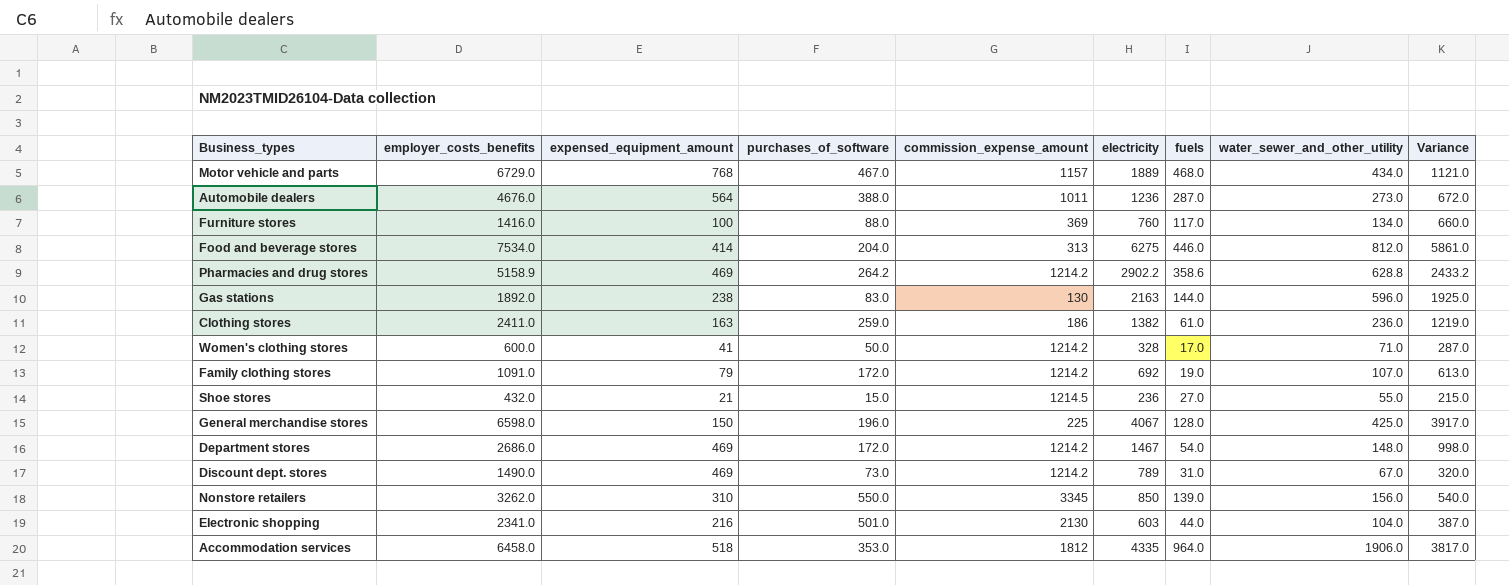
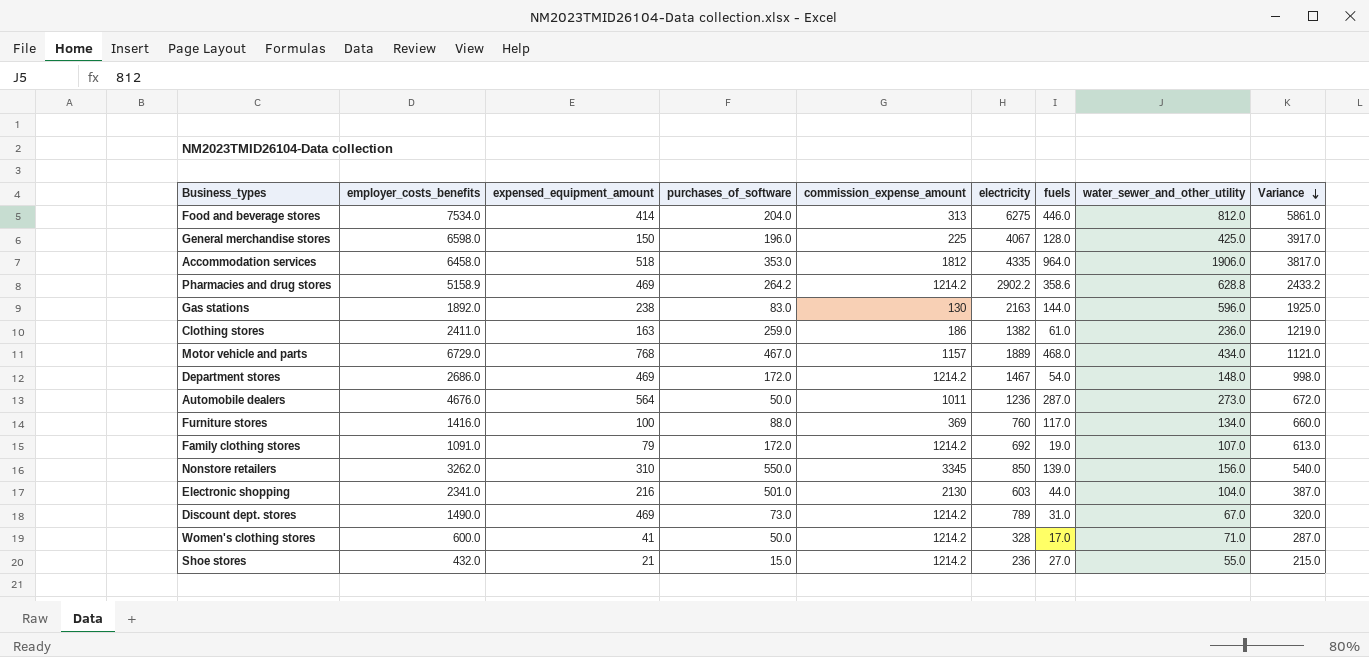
row order: none -> Variance descending
Automobile dealers | purchases_of_software: 388.0 -> 50.0
Shoe stores | commission_expense_amount: 1214.5 -> 1214.2

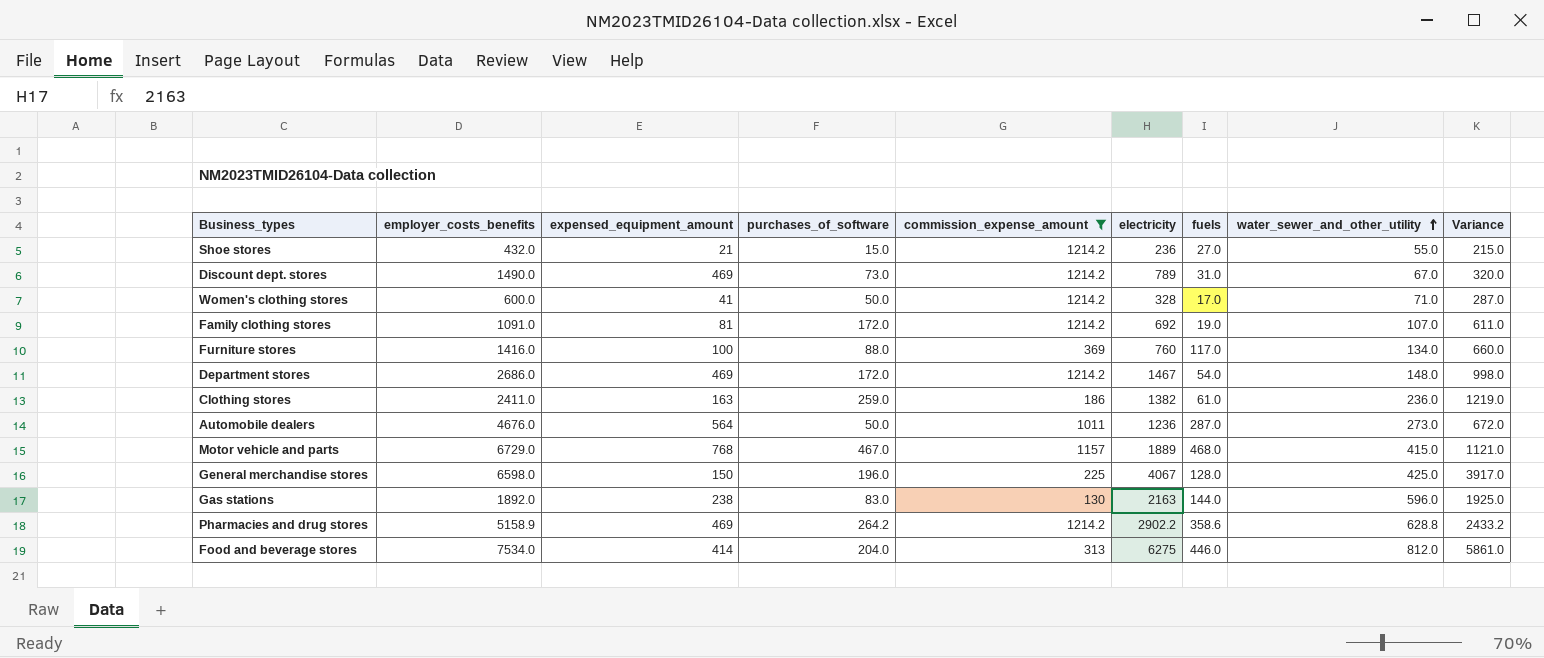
filter: none -> commission_expense_amount <= 1214.2
row order: Variance descending -> water_sewer_and_other_utility ascending
Family clothing stores | expensed_equipment_amount: 79 -> 81
Family clothing stores | Variance: 613.0 -> 611.0
Motor vehicle and parts | water_sewer_and_other_utility: 434.0 -> 415.0

